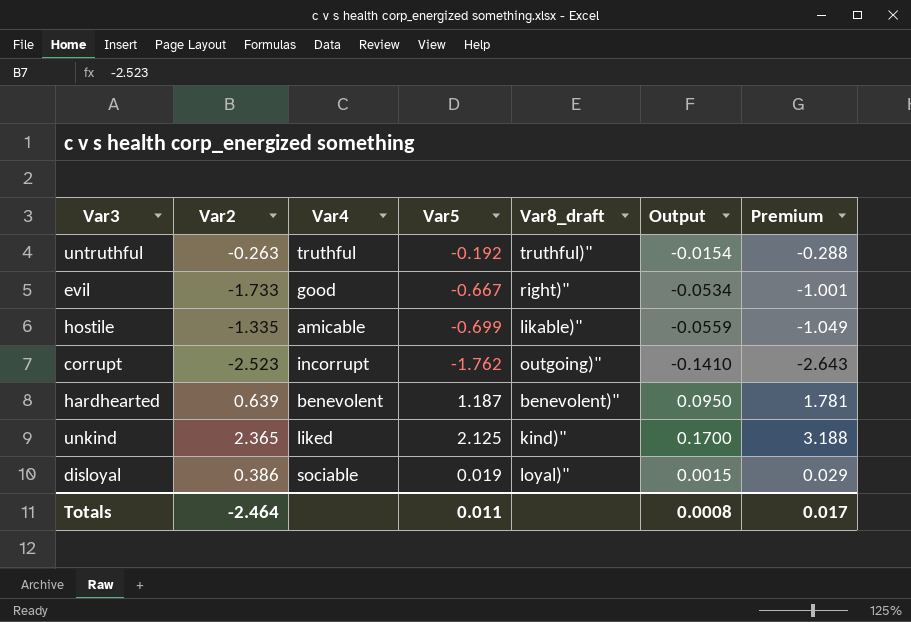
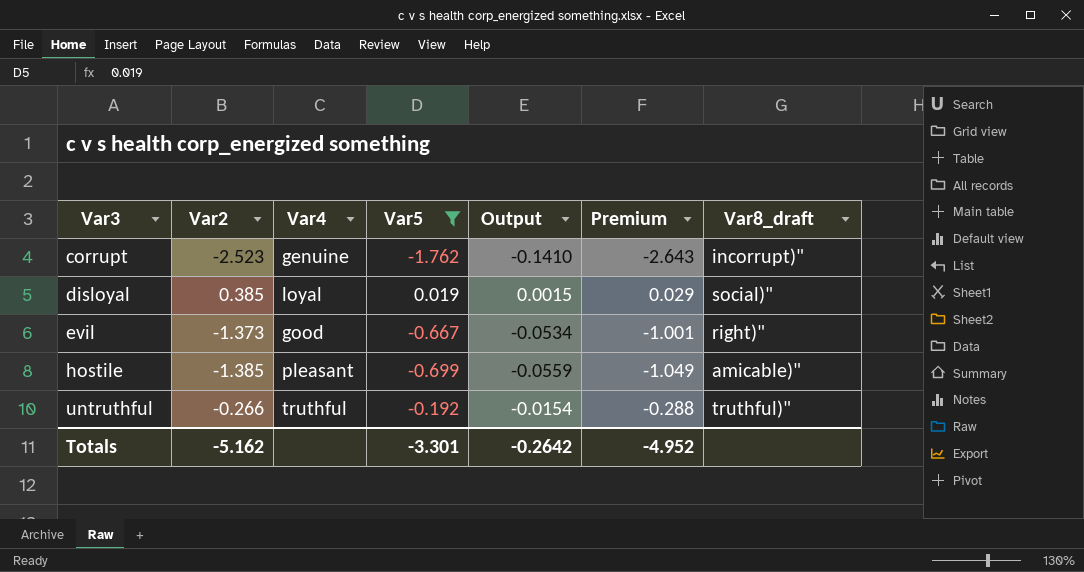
filter: none -> Var5 <= 0.019
row order: none -> Var3 ascending
column Var8_draft | position: 5 -> 7
corrupt | Var4: incorrupt -> genuine
corrupt | Var8_draft: outgoing)" -> incorrupt)"
disloyal | Var2: 0.386 -> 0.385
disloyal | Var4: sociable -> loyal
disloyal | Var8_draft: loyal)" -> social)"
evil | Var2: -1.733 -> -1.373
hostile | Var2: -1.335 -> -1.385
hostile | Var4: amicable -> pleasant
hostile | Var8_draft: likable)" -> amicable)"
untruthful | Var2: -0.263 -> -0.266
Totals | Var2: -2.464 -> -5.162
Totals | Var5: 0.011 -> -3.301
Totals | Output: 0.0008 -> -0.2642
Totals | Premium: 0.017 -> -4.952

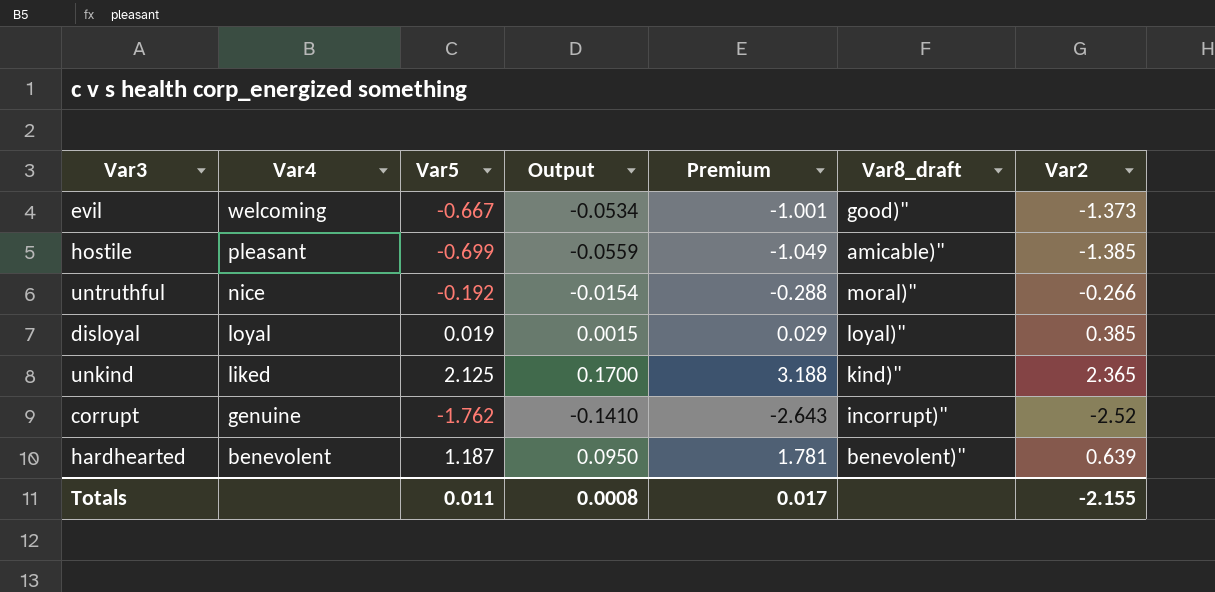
filter: Var5 <= 0.019 -> none
row order: Var3 ascending -> Var4 descending
column Var2 | position: 2 -> 7
evil | Var4: good -> welcoming
evil | Var8_draft: right)" -> good)"
untruthful | Var4: truthful -> nice
untruthful | Var8_draft: truthful)" -> moral)"
disloyal | Var8_draft: social)" -> loyal)"
corrupt | Var2: -2.523 -> -2.52
Totals | Var5: -3.301 -> 0.011
Totals | Output: -0.2642 -> 0.0008
Totals | Premium: -4.952 -> 0.017
Totals | Var2: -5.162 -> -2.155

